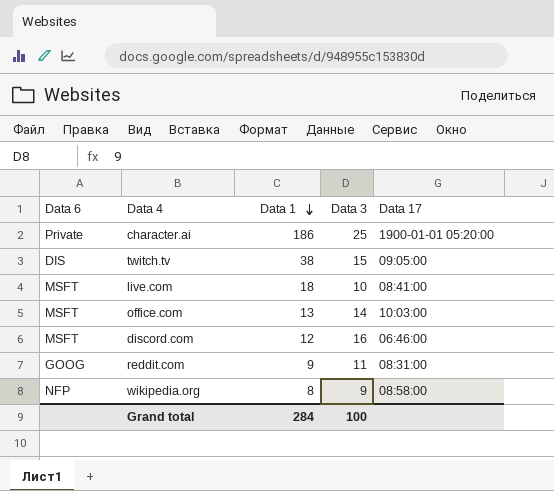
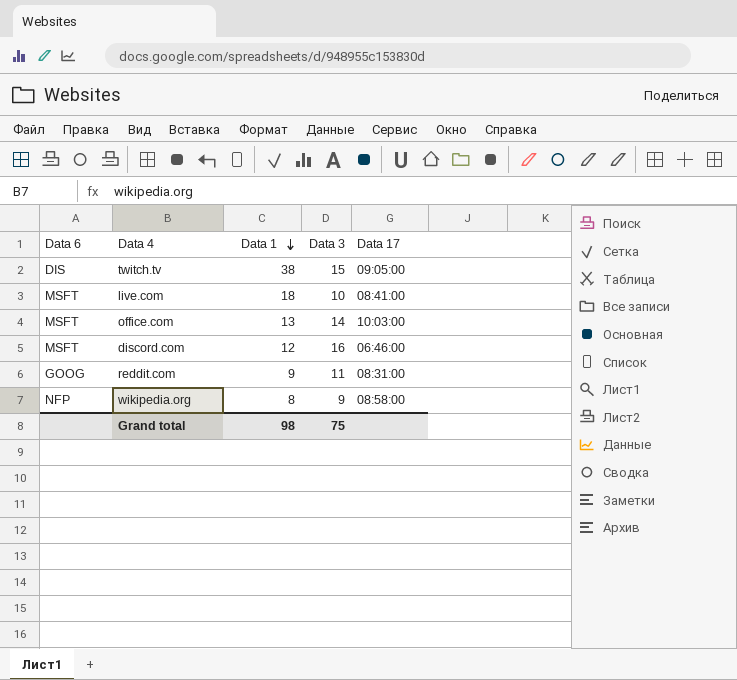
row character.ai: Private | 186 | 25 | 1900-01-01 05:20:00 -> none
Grand total | Data 1: 284 -> 98
Grand total | Data 3: 100 -> 75

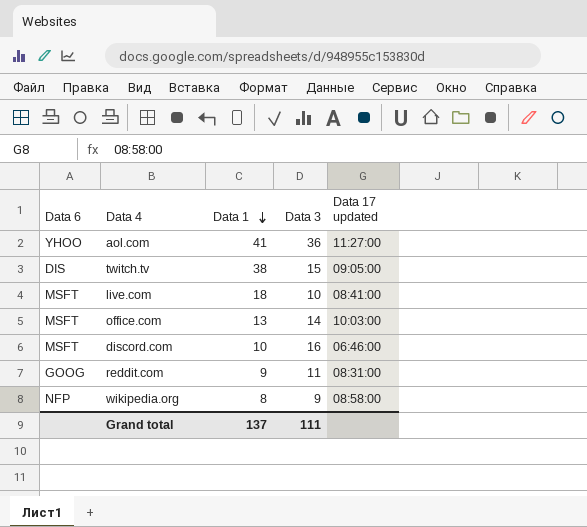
column name: Data 17 -> Data 17 updated
row aol.com: none -> YHOO | 41 | 36 | 11:27:00
discord.com | Data 1: 12 -> 10
Grand total | Data 1: 98 -> 137
Grand total | Data 3: 75 -> 111

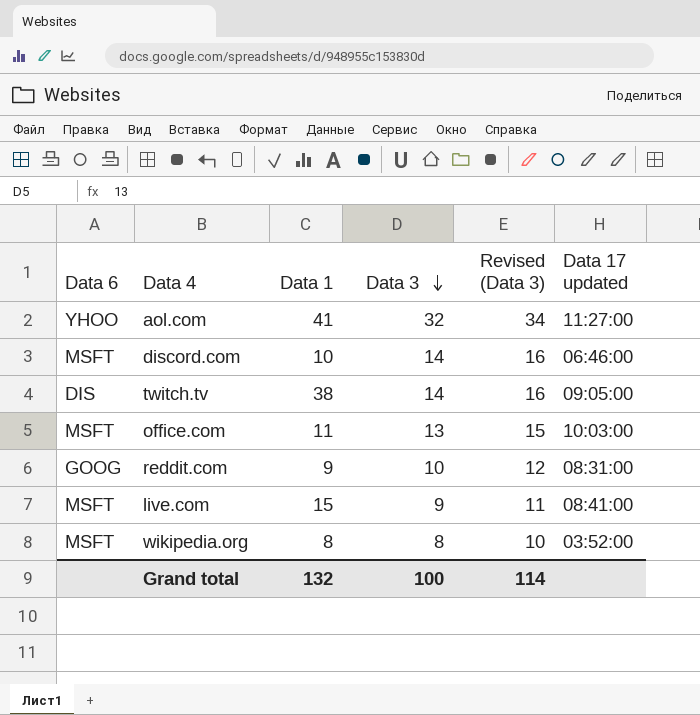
row order: Data 1 descending -> Data 3 descending
column Revised (Data 3) | formula: none -> [Data 3] + 2
aol.com | Data 3: 36 -> 32
discord.com | Data 3: 16 -> 14
twitch.tv | Data 3: 15 -> 14
office.com | Data 1: 13 -> 11
office.com | Data 3: 14 -> 13
reddit.com | Data 3: 11 -> 10
live.com | Data 1: 18 -> 15
live.com | Data 3: 10 -> 9
wikipedia.org | Data 6: NFP -> MSFT
wikipedia.org | Data 3: 9 -> 8
wikipedia.org | Data 17 updated: 08:58:00 -> 03:52:00
Grand total | Data 1: 137 -> 132
Grand total | Data 3: 111 -> 100

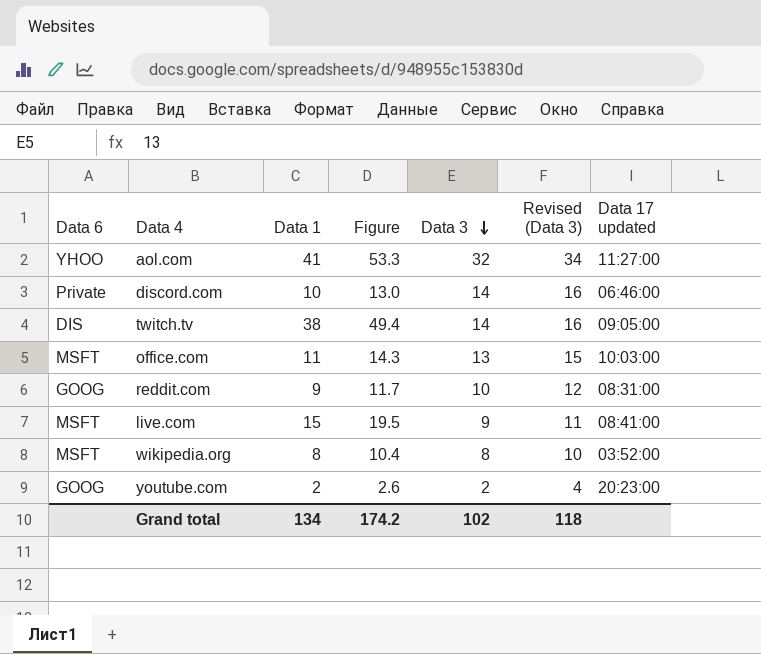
column Figure | formula: none -> [Data 1] * 1.3
discord.com | Data 6: MSFT -> Private
row youtube.com: none -> GOOG | 2 | 2.6 | 2 | 4 | 20:23:00
Grand total | Data 1: 132 -> 134
Grand total | Data 3: 100 -> 102
Grand total | Revised (Data 3): 114 -> 118

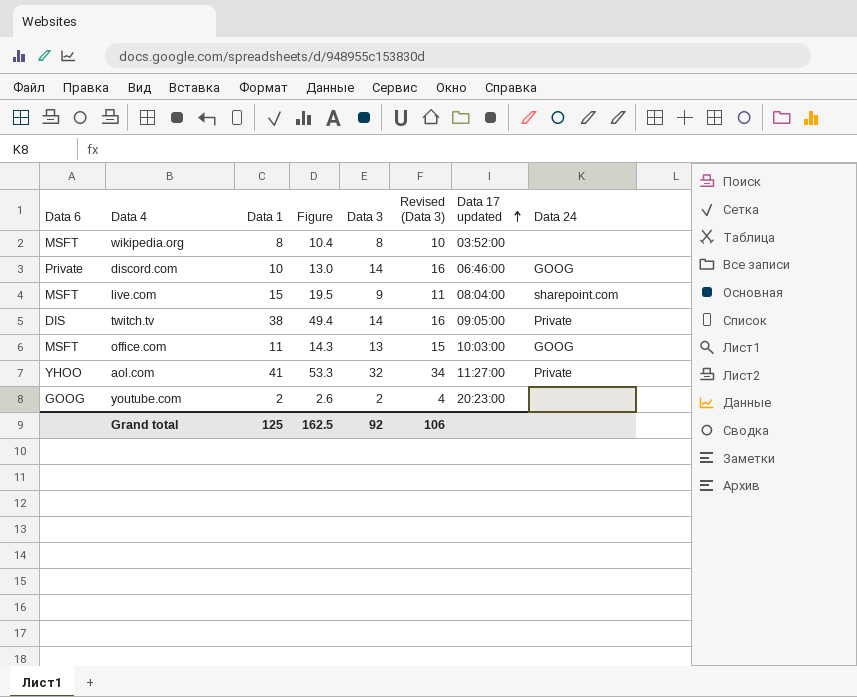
row order: Data 3 descending -> Data 17 updated ascending
column Data 24 | position: none -> 8
row reddit.com: GOOG | 9 | 11.7 | 10 | 12 | 08:31:00 -> none
live.com | Data 17 updated: 08:41:00 -> 08:04:00
Grand total | Data 1: 134 -> 125
Grand total | Figure: 174.2 -> 162.5
Grand total | Data 3: 102 -> 92
Grand total | Revised (Data 3): 118 -> 106

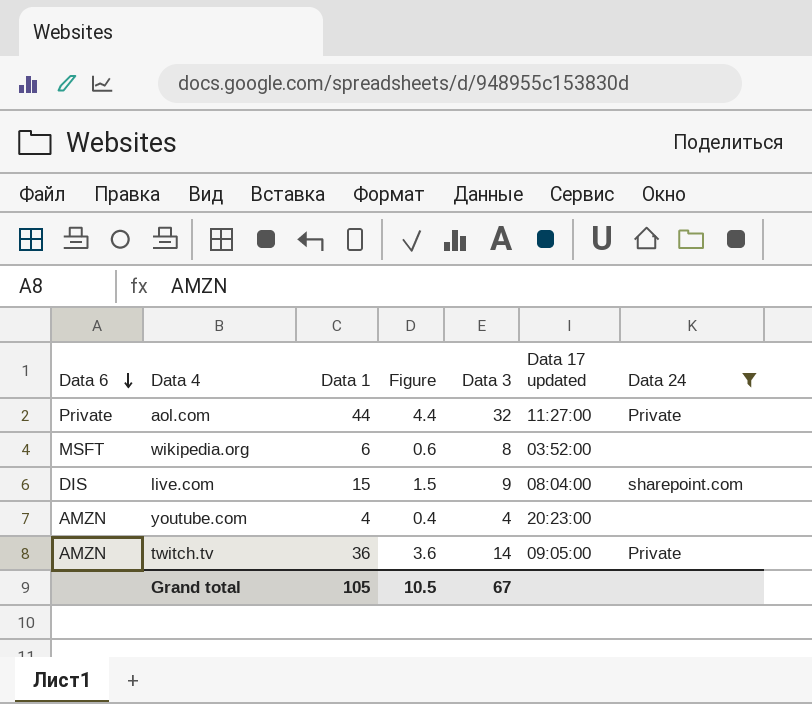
filter: none -> Data 24 != GOOG
row order: Data 17 updated ascending -> Data 6 descending
column Revised (Data 3) | formula: [Data 3] + 2 -> none
column Figure | formula: [Data 1] * 1.3 -> [Data 1] * 0.1
aol.com | Data 6: YHOO -> Private
aol.com | Data 1: 41 -> 44
wikipedia.org | Data 1: 8 -> 6
live.com | Data 6: MSFT -> DIS
youtube.com | Data 6: GOOG -> AMZN
youtube.com | Data 1: 2 -> 4
youtube.com | Data 3: 2 -> 4
twitch.tv | Data 6: DIS -> AMZN
twitch.tv | Data 1: 38 -> 36
Grand total | Data 1: 125 -> 105
Grand total | Figure: 162.5 -> 10.5
Grand total | Data 3: 92 -> 67

